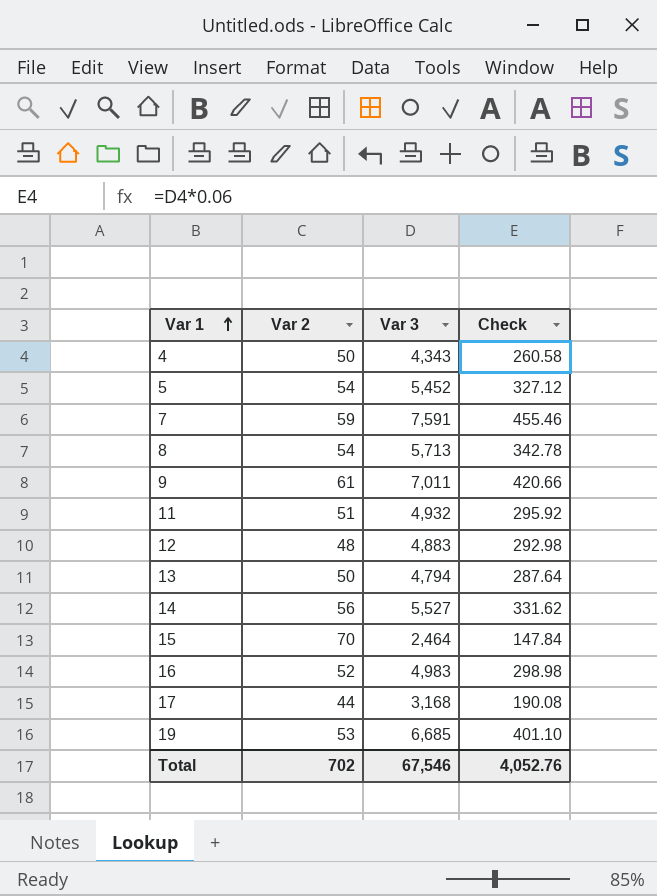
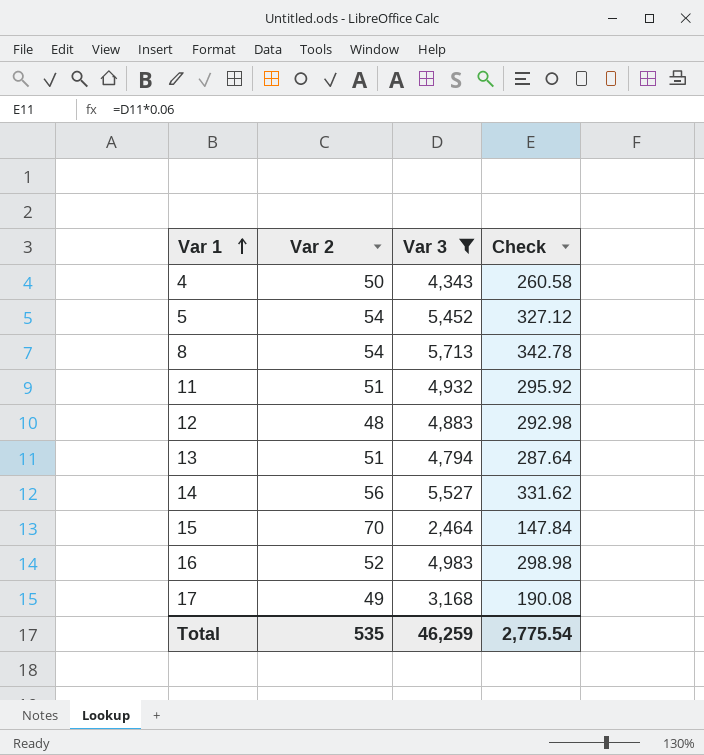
filter: none -> Var 3 <= 5,713
13 | Var 2: 50 -> 51
17 | Var 2: 44 -> 49
Total | Var 2: 702 -> 535
Total | Var 3: 67,546 -> 46,259
Total | Check: 4,052.76 -> 2,775.54

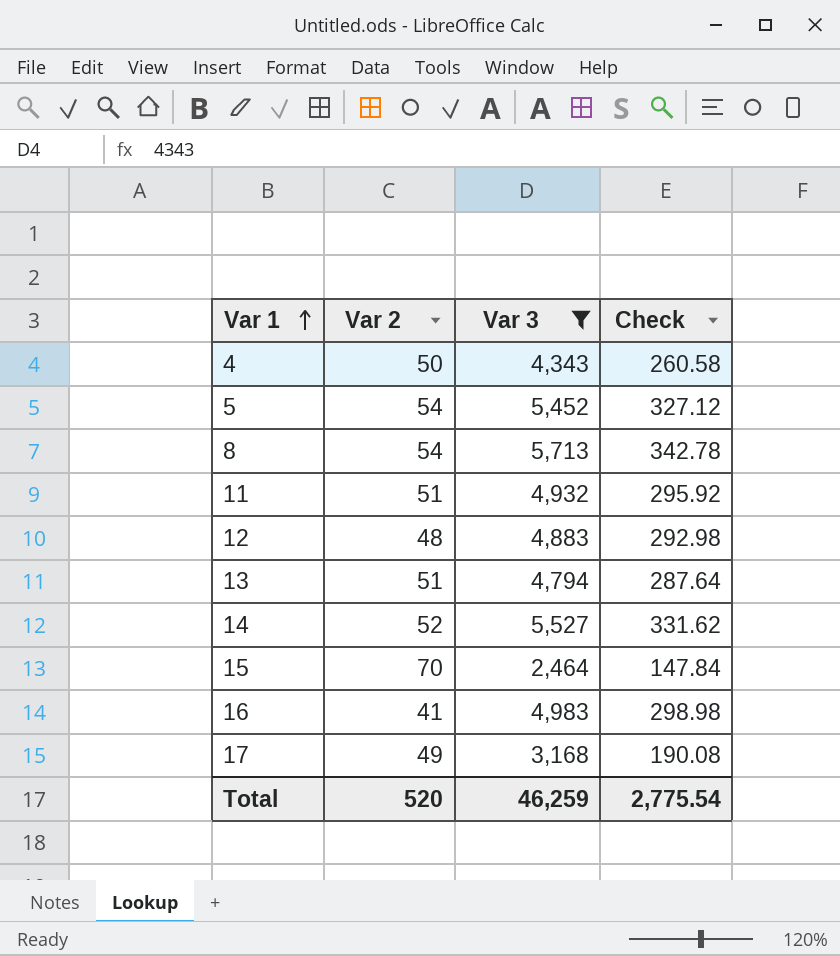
14 | Var 2: 56 -> 52
16 | Var 2: 52 -> 41
Total | Var 2: 535 -> 520

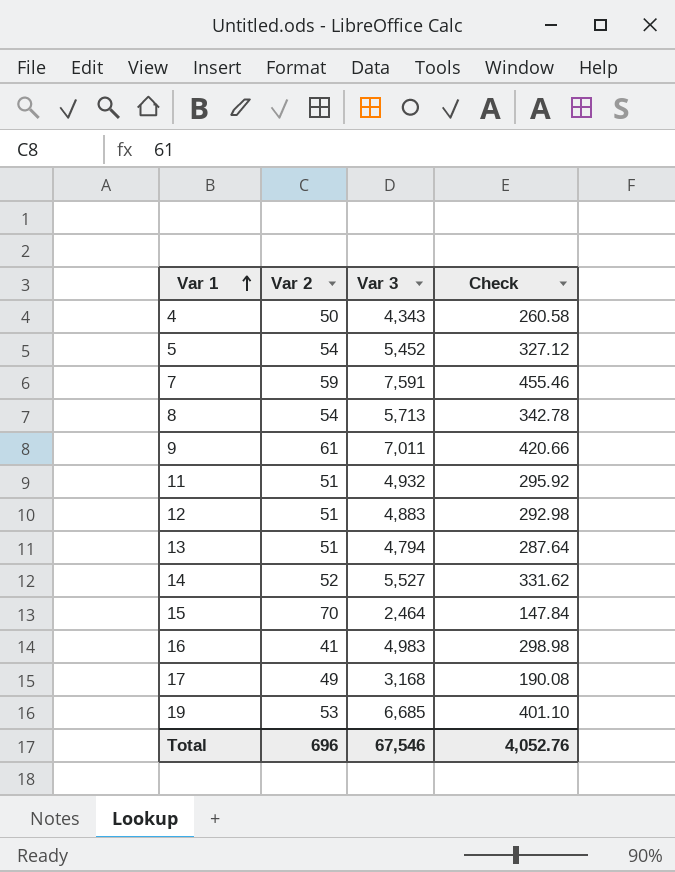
filter: Var 3 <= 5,713 -> none
12 | Var 2: 48 -> 51
Total | Var 2: 520 -> 696
Total | Var 3: 46,259 -> 67,546
Total | Check: 2,775.54 -> 4,052.76

